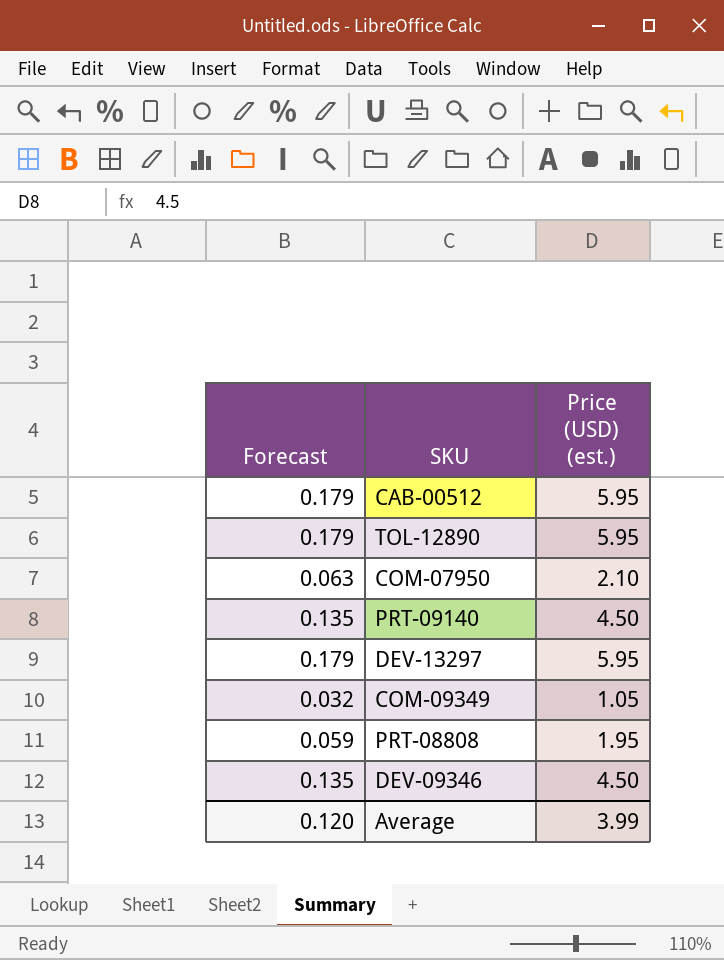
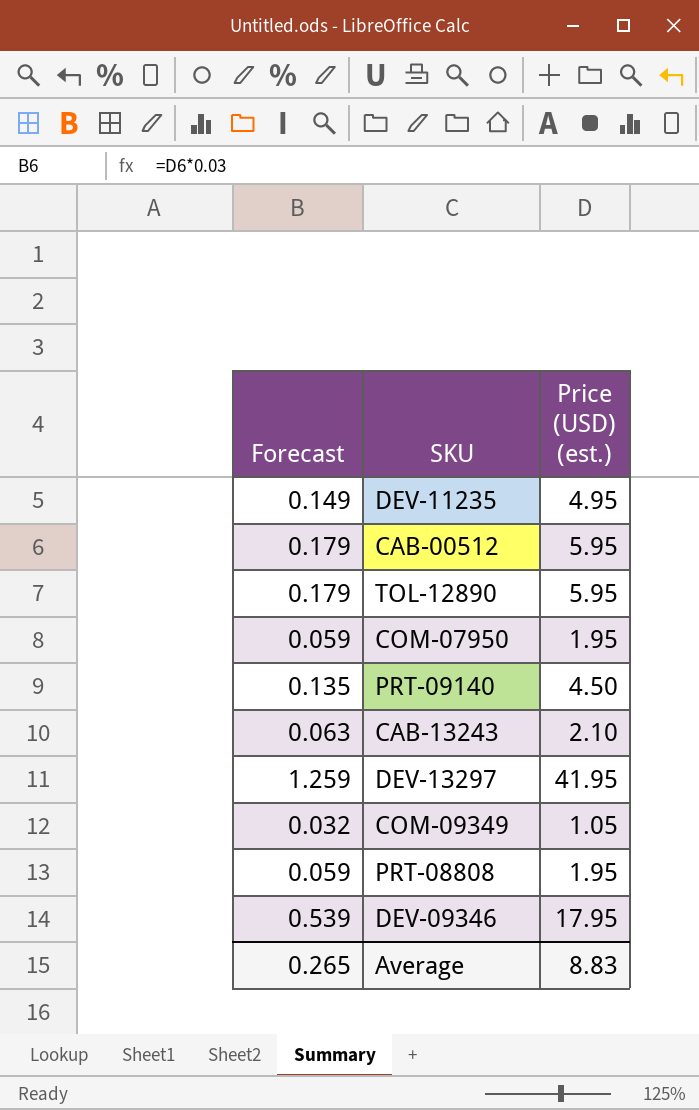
row DEV-11235: none -> 0.149 | 4.95
COM-07950 | Forecast: 0.063 -> 0.059
COM-07950 | Price (USD) (est.): 2.10 -> 1.95
row CAB-13243: none -> 0.063 | 2.10
DEV-13297 | Forecast: 0.179 -> 1.259
DEV-13297 | Price (USD) (est.): 5.95 -> 41.95
DEV-09346 | Forecast: 0.135 -> 0.539
DEV-09346 | Price (USD) (est.): 4.50 -> 17.95
Average | Forecast: 0.120 -> 0.265
Average | Price (USD) (est.): 3.99 -> 8.83

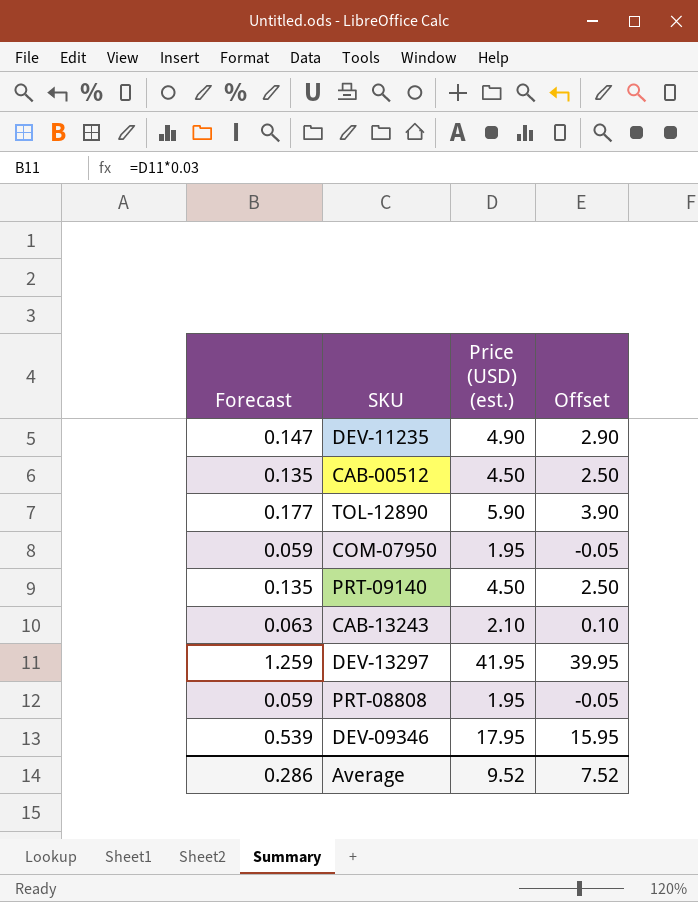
column Offset | formula: none -> [Price (USD) (est.)] - 2
row COM-09349: 0.032 | 1.05 -> none
DEV-11235 | Forecast: 0.149 -> 0.147
DEV-11235 | Price (USD) (est.): 4.95 -> 4.90
CAB-00512 | Forecast: 0.179 -> 0.135
CAB-00512 | Price (USD) (est.): 5.95 -> 4.50
TOL-12890 | Forecast: 0.179 -> 0.177
TOL-12890 | Price (USD) (est.): 5.95 -> 5.90
Average | Forecast: 0.265 -> 0.286
Average | Price (USD) (est.): 8.83 -> 9.52

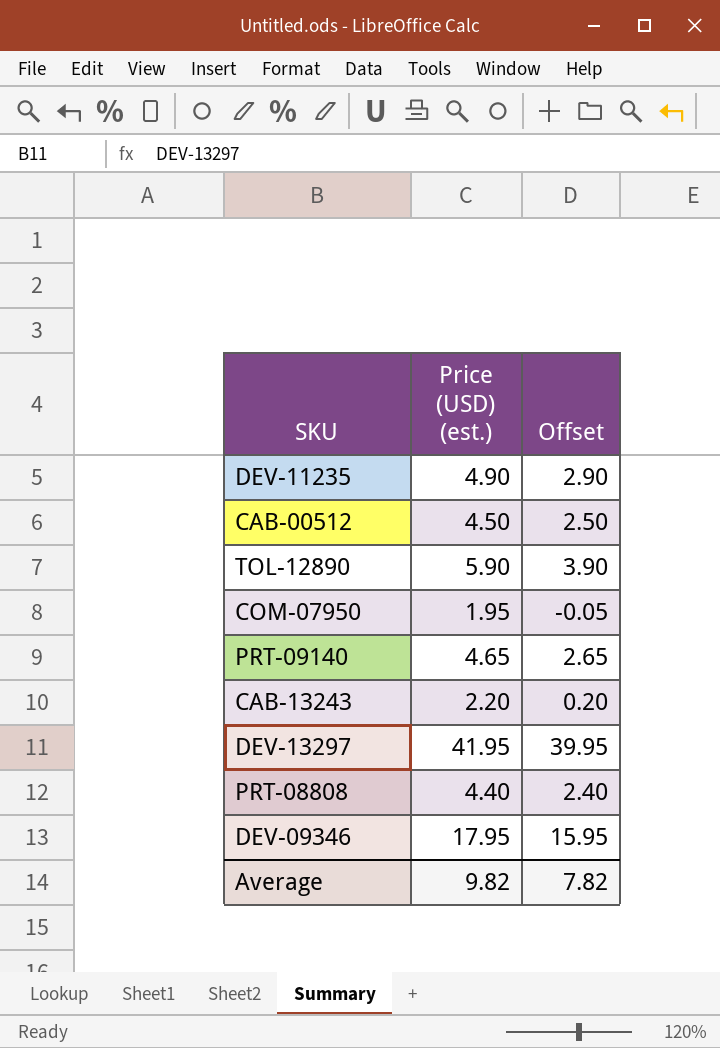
column Forecast | formula: [Price (USD) (est.)] * 0.03 -> none
PRT-09140 | Price (USD) (est.): 4.50 -> 4.65
PRT-09140 | Offset: 2.50 -> 2.65
CAB-13243 | Price (USD) (est.): 2.10 -> 2.20
CAB-13243 | Offset: 0.10 -> 0.20
PRT-08808 | Price (USD) (est.): 1.95 -> 4.40
PRT-08808 | Offset: -0.05 -> 2.40
Average | Price (USD) (est.): 9.52 -> 9.82
Average | Offset: 7.52 -> 7.82

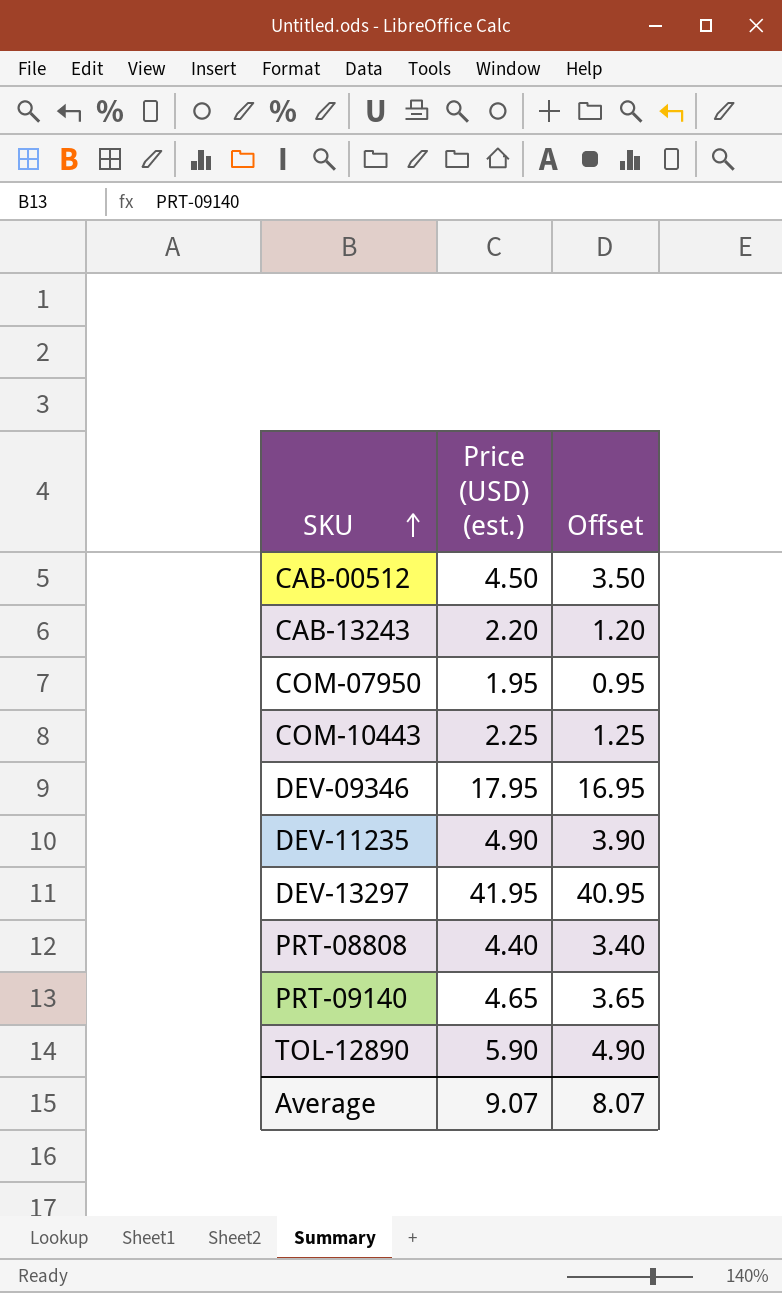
row order: none -> SKU ascending
column Offset | formula: [Price (USD) (est.)] - 2 -> [Price (USD) (est.)] - 1
row COM-10443: none -> 2.25 | 1.25
Average | Price (USD) (est.): 9.82 -> 9.07
Average | Offset: 7.82 -> 8.07

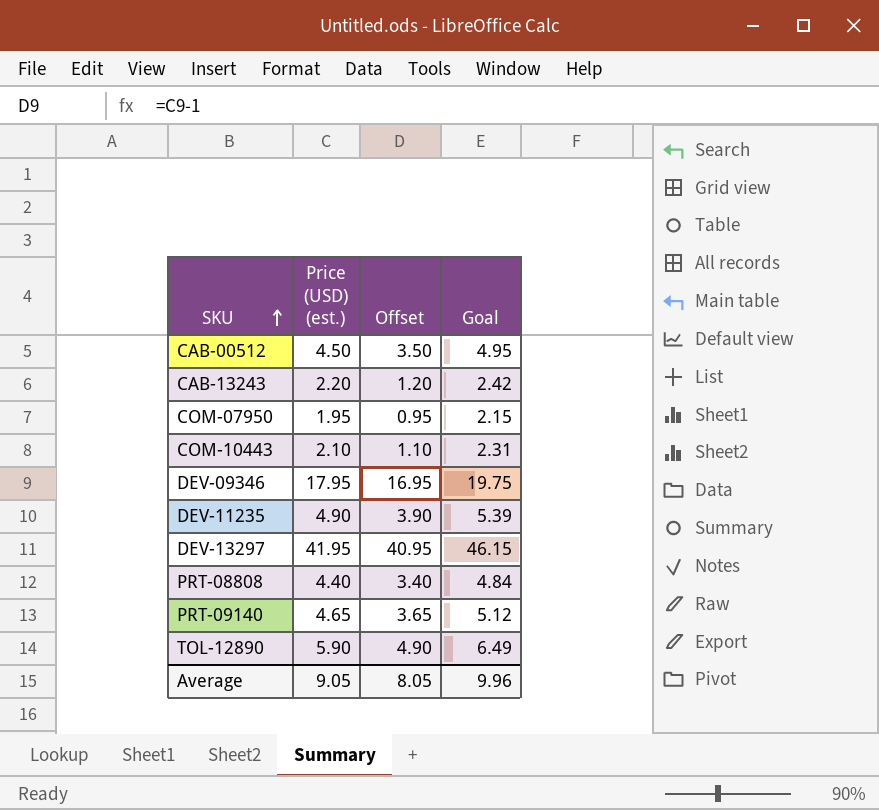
column Goal | formula: none -> [Price (USD) (est.)] * 1.1
COM-10443 | Price (USD) (est.): 2.25 -> 2.10
COM-10443 | Offset: 1.25 -> 1.10
Average | Price (USD) (est.): 9.07 -> 9.05
Average | Offset: 8.07 -> 8.05

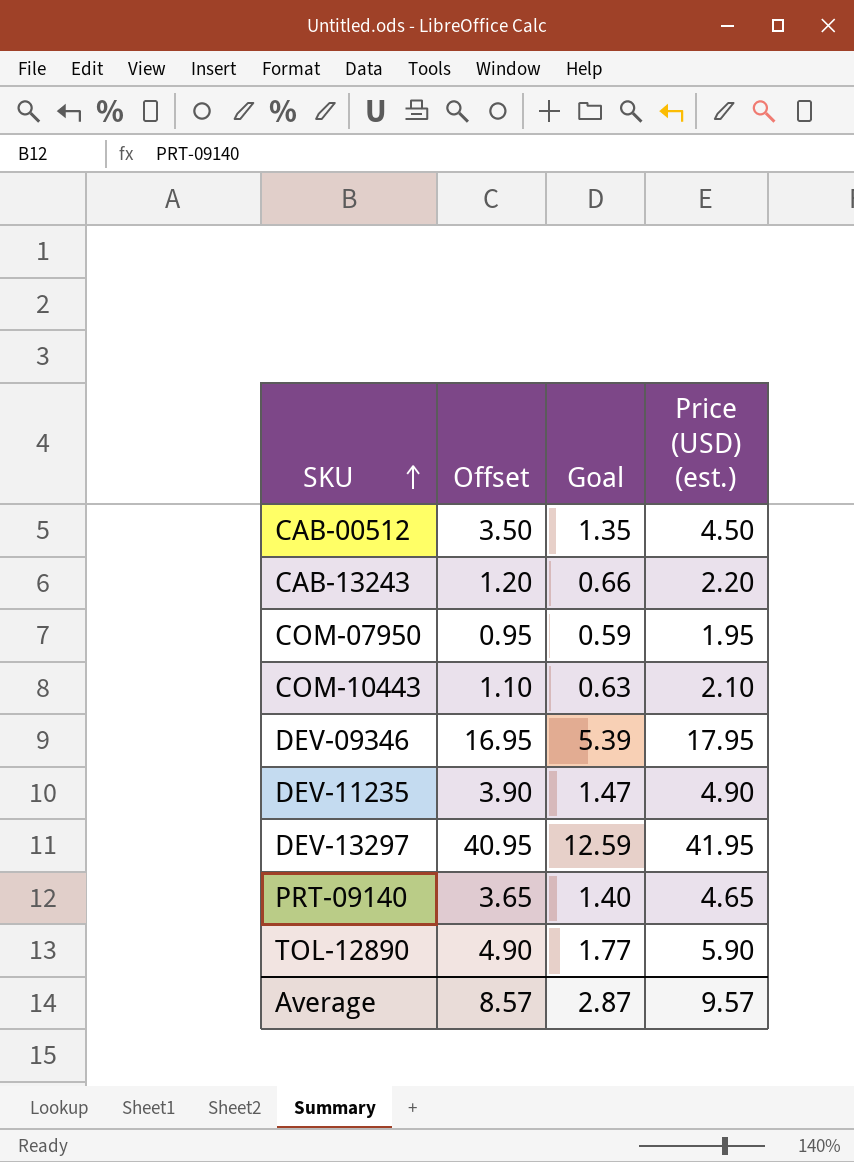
column Goal | formula: [Price (USD) (est.)] * 1.1 -> [Price (USD) (est.)] * 0.3
column Price (USD) (est.) | position: 2 -> 4
row PRT-08808: 4.40 | 3.40 | 4.84 -> none
Average | Offset: 8.05 -> 8.57
Average | Goal: 9.96 -> 2.87
Average | Price (USD) (est.): 9.05 -> 9.57

